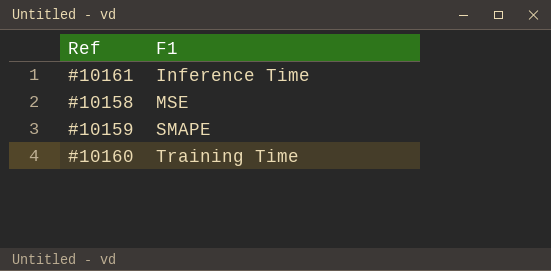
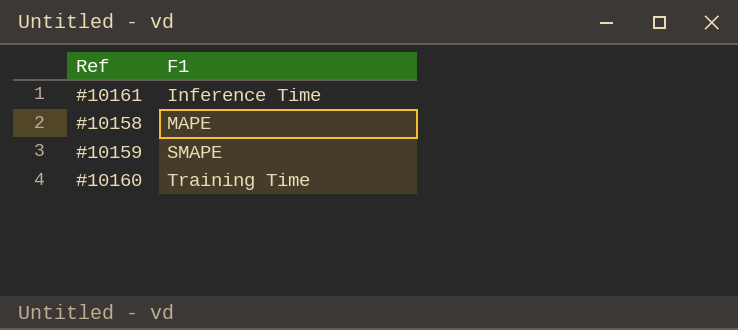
#10158 | F1: MSE -> MAPE

